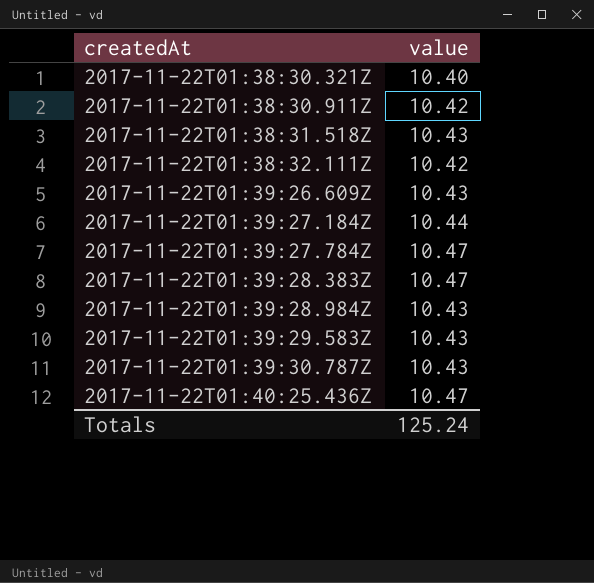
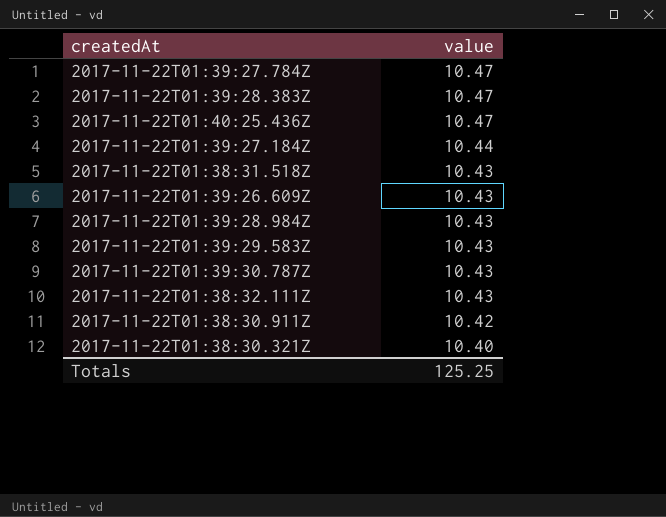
row order: createdAt ascending -> value descending
2017-11-22T01:38:32.111Z | value: 10.42 -> 10.43
Totals | value: 125.24 -> 125.25

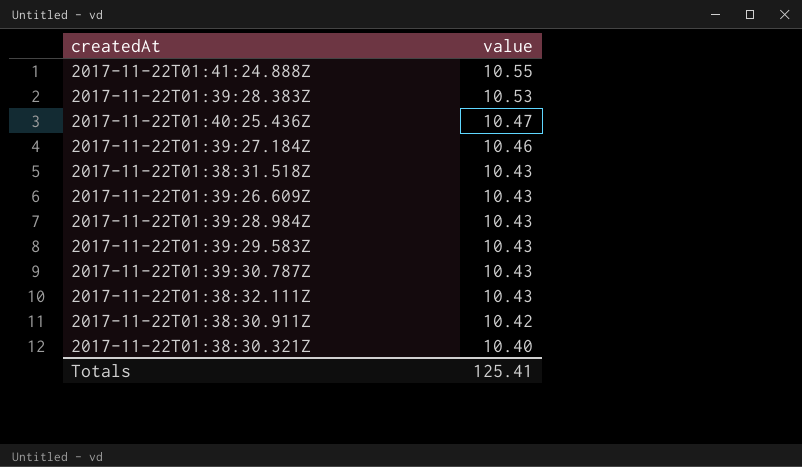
row 2017-11-22T01:39:27.784Z: 10.47 -> none
row 2017-11-22T01:41:24.888Z: none -> 10.55
2017-11-22T01:39:28.383Z | value: 10.47 -> 10.53
2017-11-22T01:39:27.184Z | value: 10.44 -> 10.46
Totals | value: 125.25 -> 125.41

